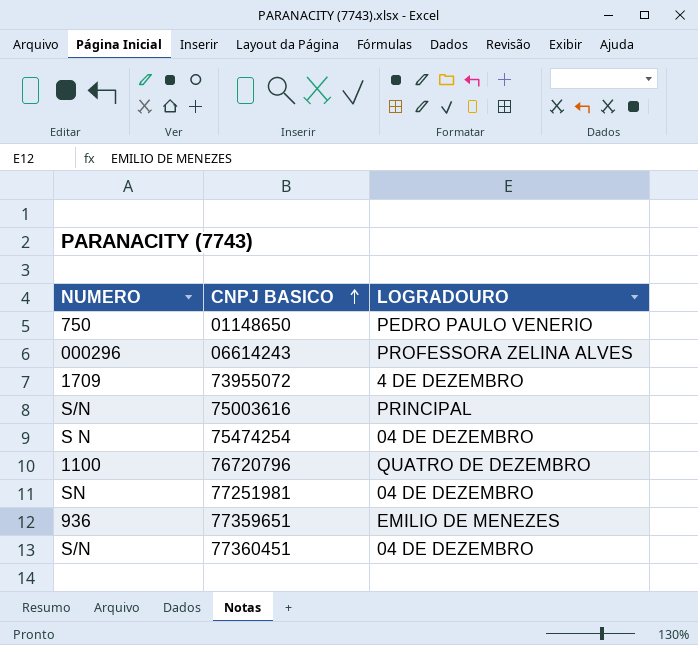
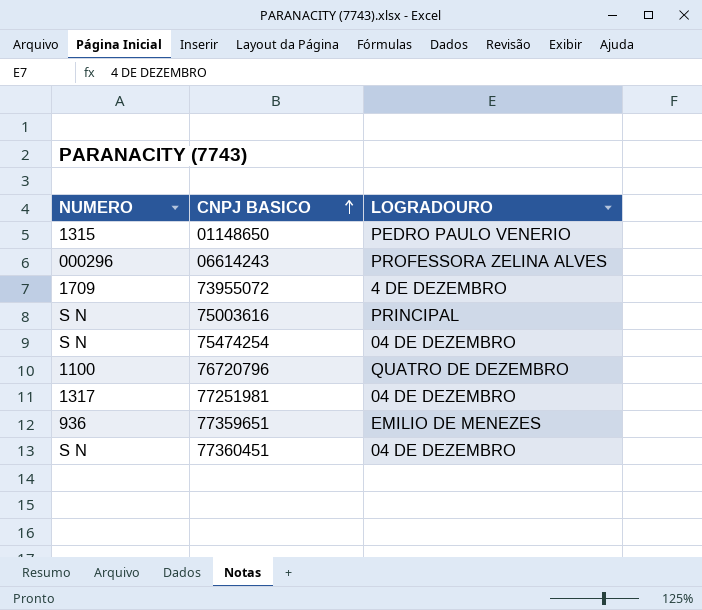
01148650 | NUMERO: 750 -> 1315
75003616 | NUMERO: S/N -> S N
77251981 | NUMERO: SN -> 1317
77360451 | NUMERO: S/N -> S N

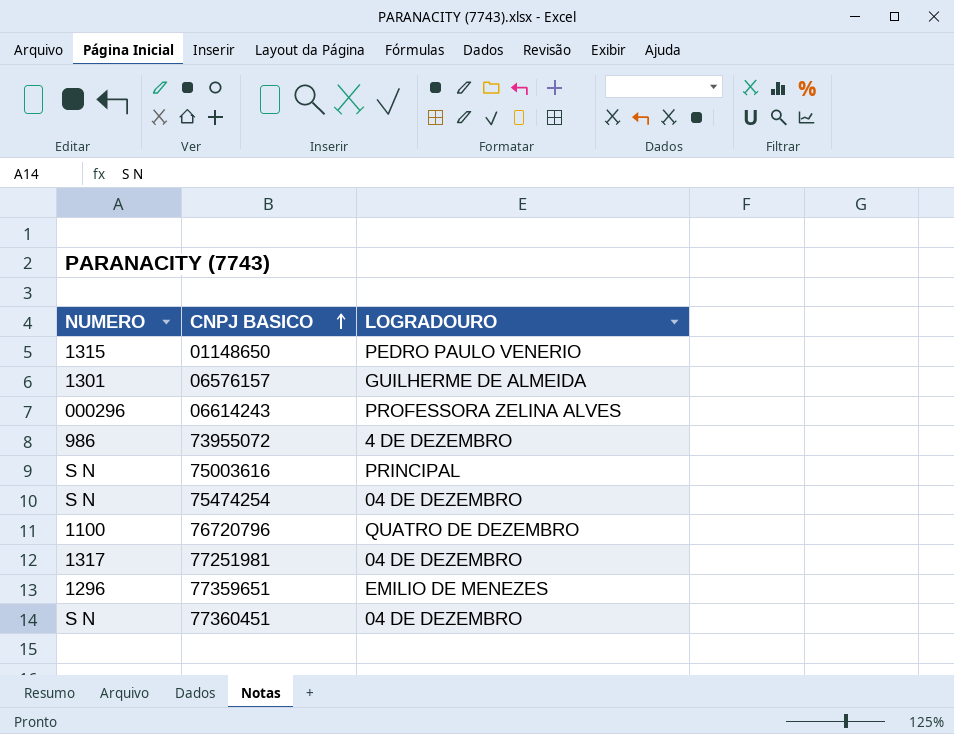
row 06576157: none -> 1301 | GUILHERME DE ALMEIDA
73955072 | NUMERO: 1709 -> 986
77359651 | NUMERO: 936 -> 1296

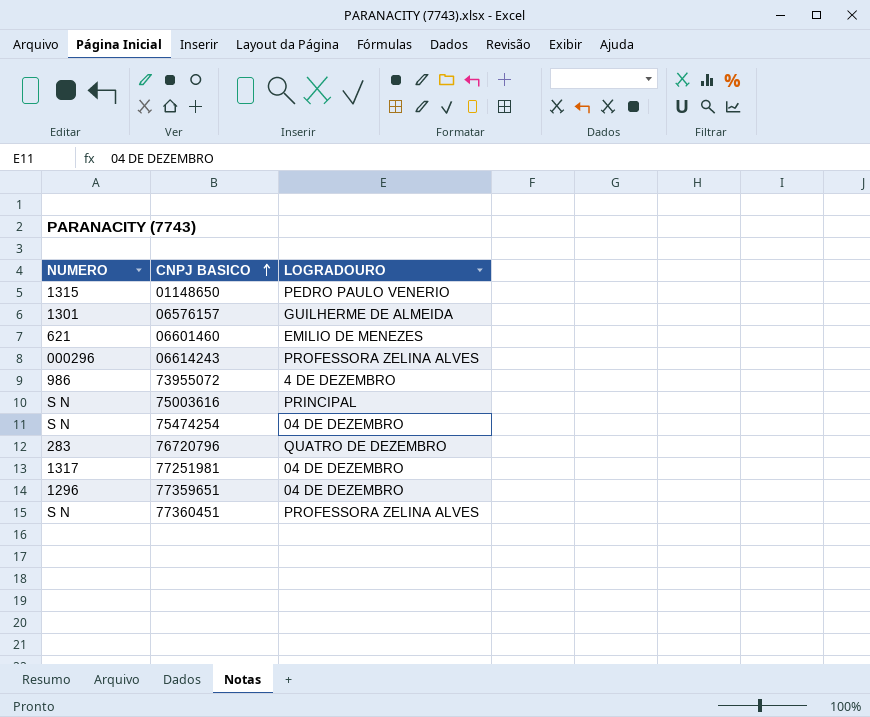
row 06601460: none -> 621 | EMILIO DE MENEZES
76720796 | NUMERO: 1100 -> 283
77359651 | LOGRADOURO: EMILIO DE MENEZES -> 04 DE DEZEMBRO
77360451 | LOGRADOURO: 04 DE DEZEMBRO -> PROFESSORA ZELINA ALVES

